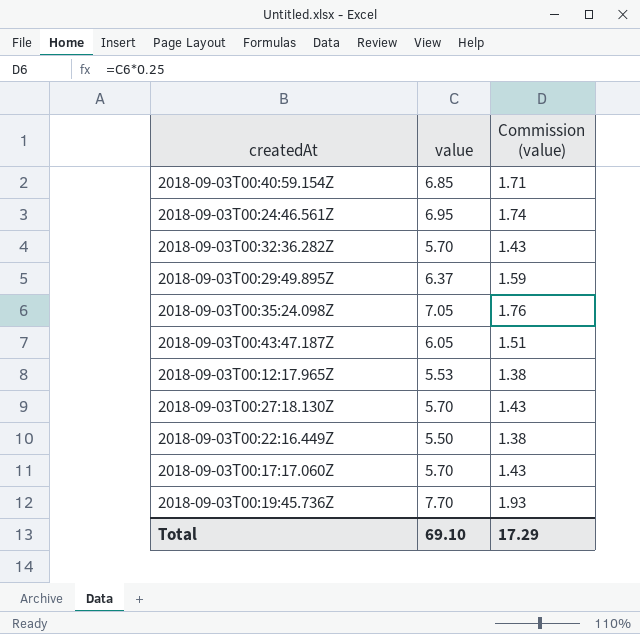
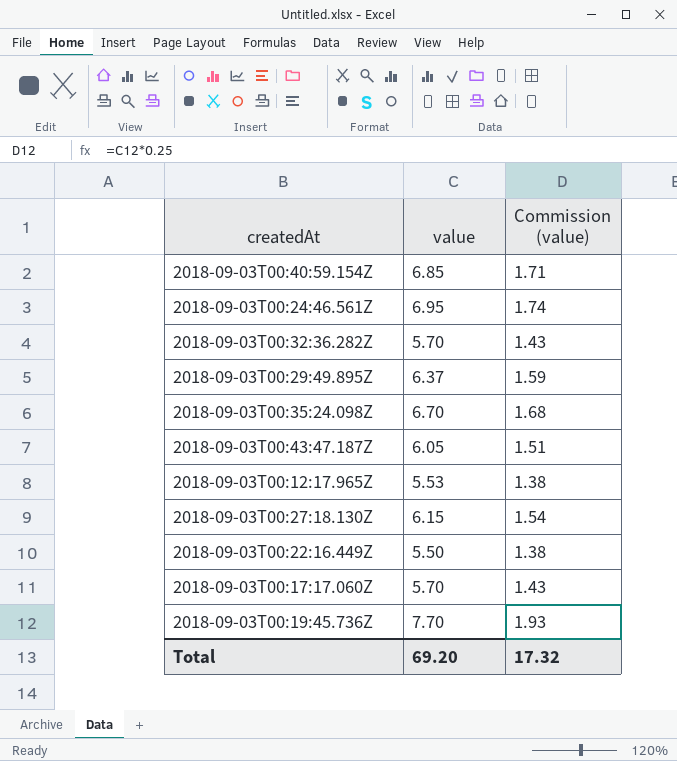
2018-09-03T00:35:24.098Z | value: 7.05 -> 6.70
2018-09-03T00:35:24.098Z | Commission (value): 1.76 -> 1.68
2018-09-03T00:27:18.130Z | value: 5.70 -> 6.15
2018-09-03T00:27:18.130Z | Commission (value): 1.43 -> 1.54
Total | value: 69.10 -> 69.20
Total | Commission (value): 17.29 -> 17.32

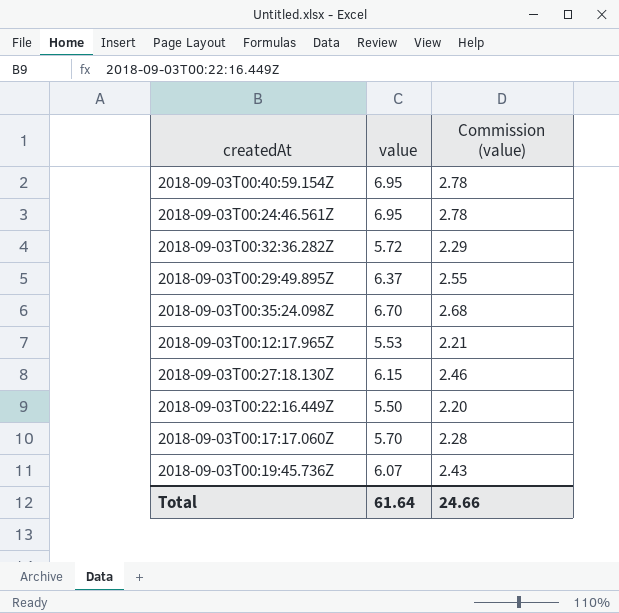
column Commission (value) | formula: [value] * 0.25 -> [value] * 0.4
row 2018-09-03T00:43:47.187Z: 6.05 | 1.51 -> none
2018-09-03T00:40:59.154Z | value: 6.85 -> 6.95
2018-09-03T00:32:36.282Z | value: 5.70 -> 5.72
2018-09-03T00:19:45.736Z | value: 7.70 -> 6.07
Total | value: 69.20 -> 61.64
Total | Commission (value): 17.32 -> 24.66

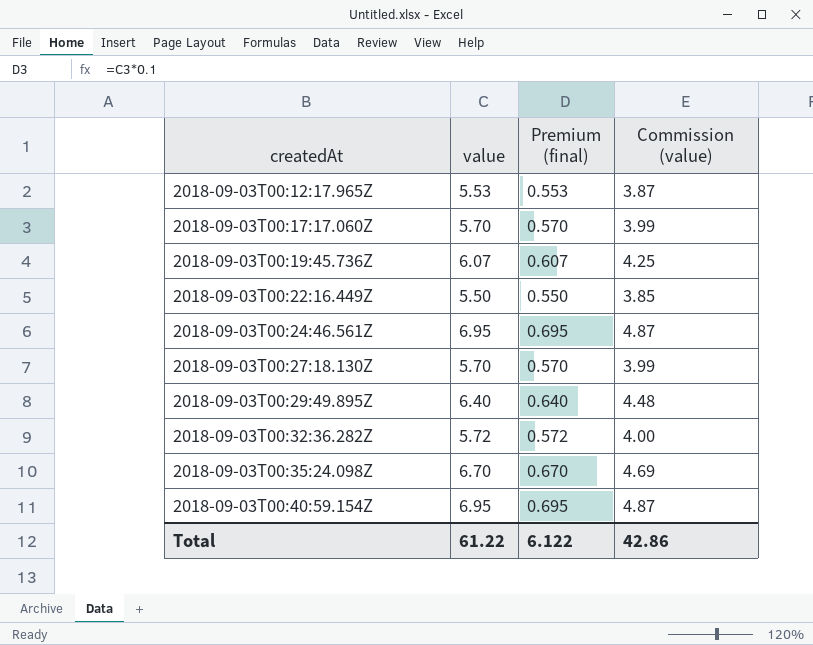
row order: none -> createdAt ascending
column Premium (final) | formula: none -> [value] * 0.1
column Commission (value) | formula: [value] * 0.4 -> [value] * 0.7
2018-09-03T00:27:18.130Z | value: 6.15 -> 5.70
2018-09-03T00:29:49.895Z | value: 6.37 -> 6.40
Total | value: 61.64 -> 61.22
Total | Commission (value): 24.66 -> 42.86

